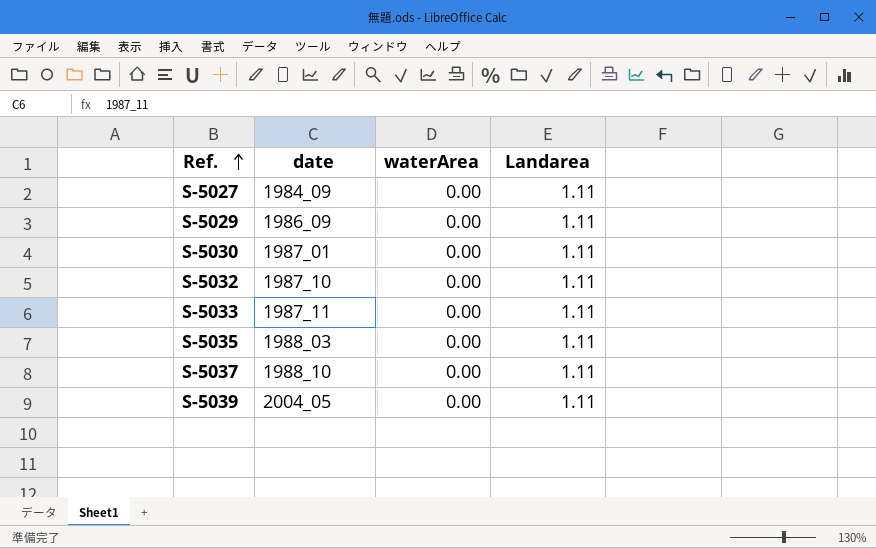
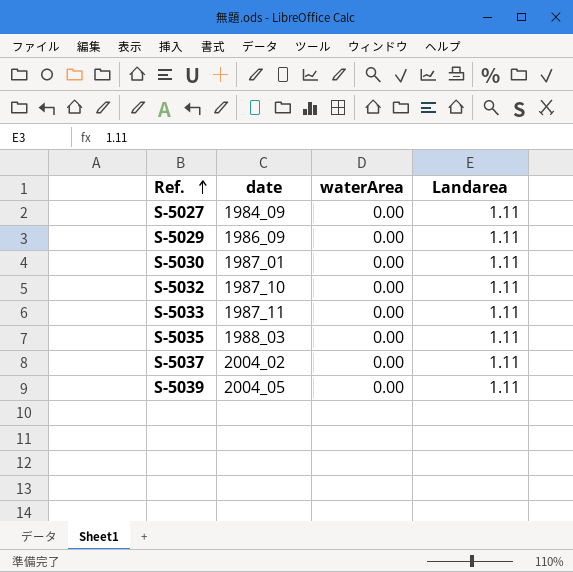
S-5037 | date: 1988_10 -> 2004_02

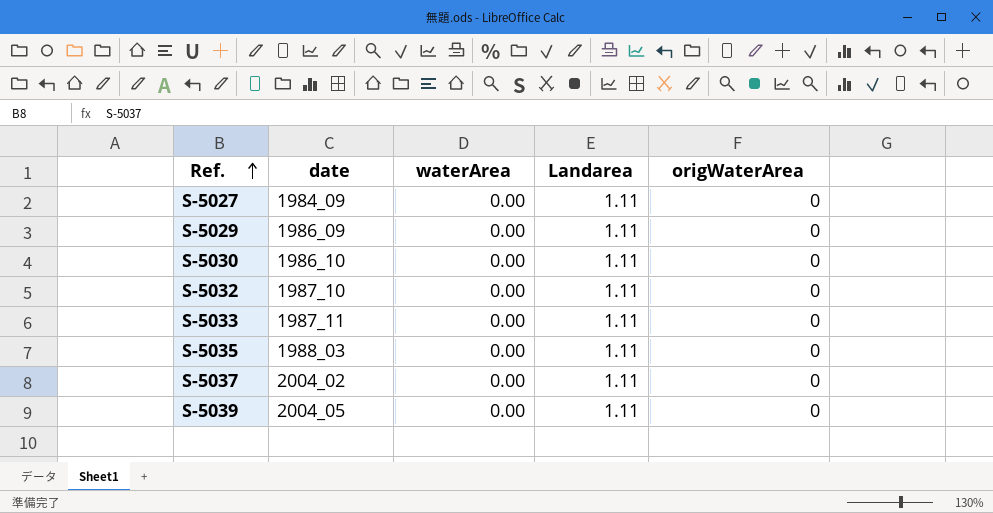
column origWaterArea | position: none -> 5
S-5030 | date: 1987_01 -> 1986_10

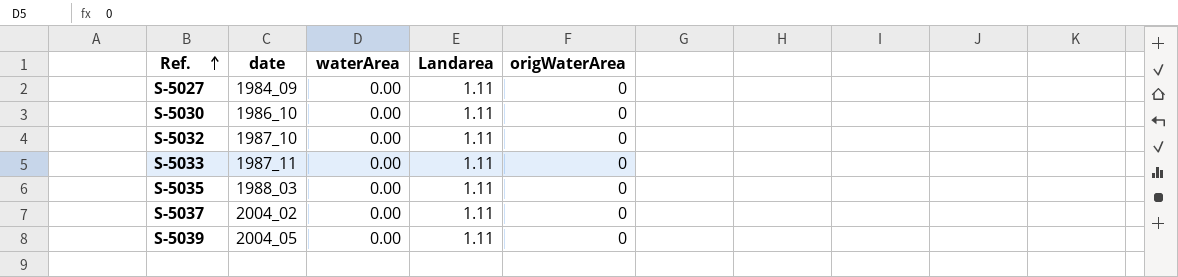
row S-5029: 1986_09 | 0.00 | 1.11 | 0 -> none

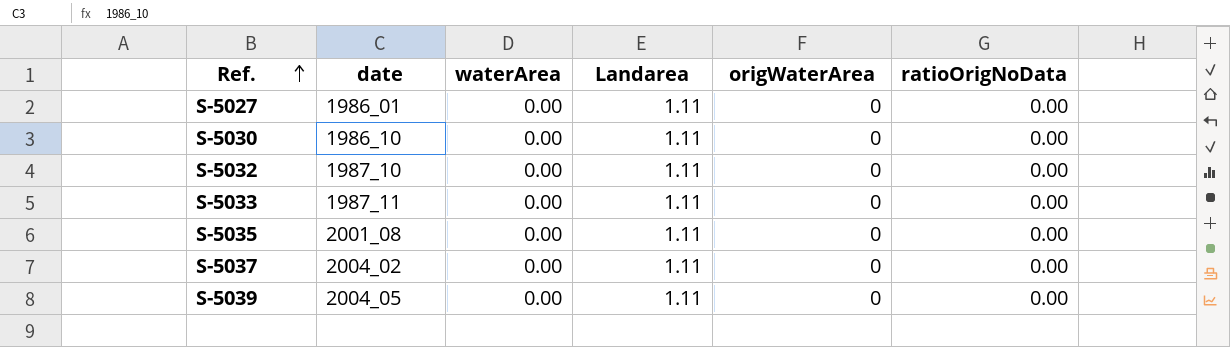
column ratioOrigNoData | position: none -> 6
S-5027 | date: 1984_09 -> 1986_01
S-5035 | date: 1988_03 -> 2001_08

